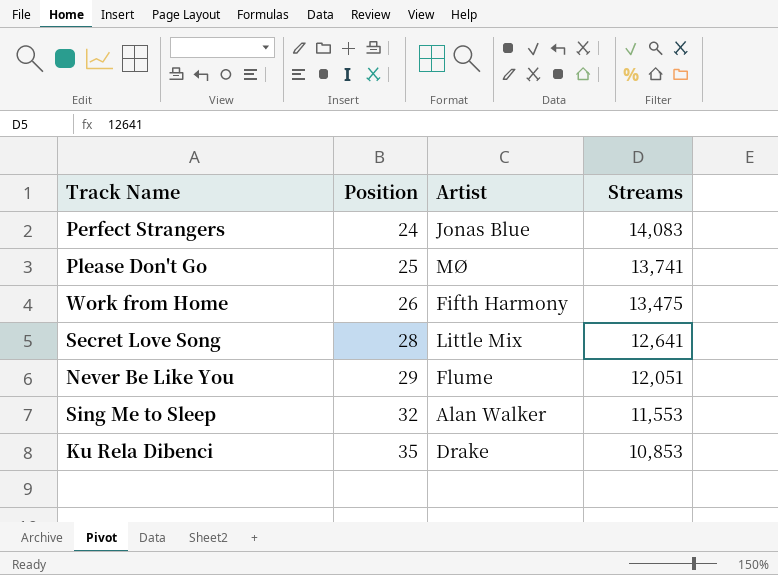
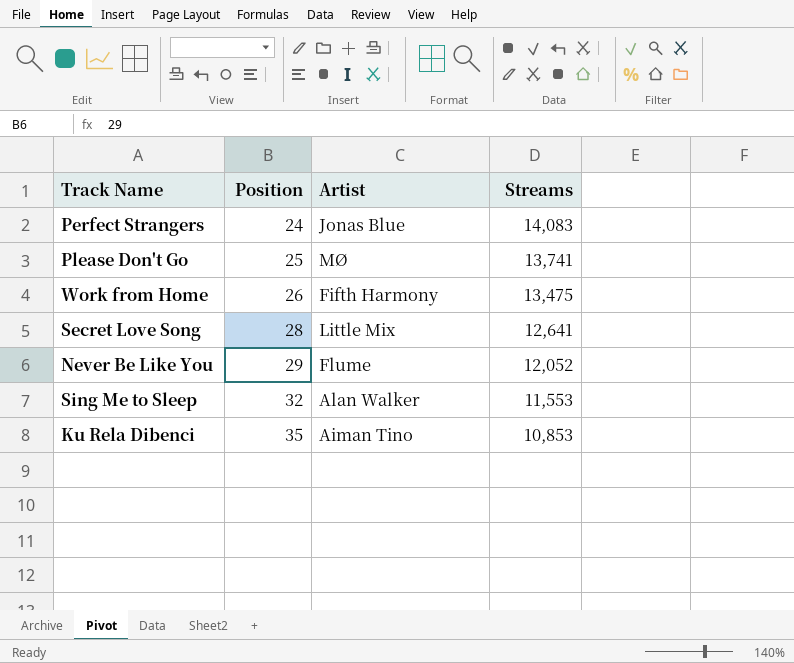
Never Be Like You | Streams: 12,051 -> 12,052
Ku Rela Dibenci | Artist: Drake -> Aiman Tino

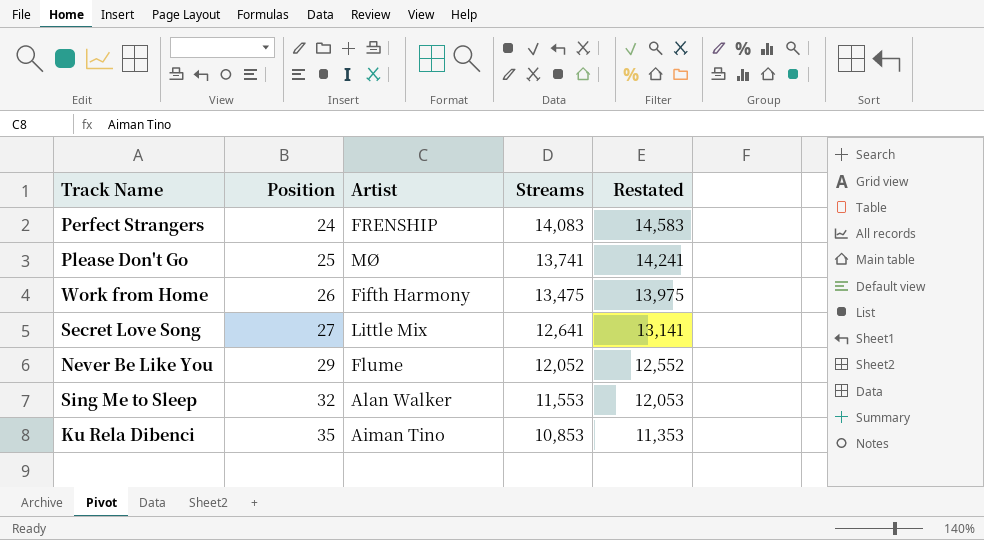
column Restated | formula: none -> [Streams] + 500
Perfect Strangers | Artist: Jonas Blue -> FRENSHIP
Secret Love Song | Position: 28 -> 27

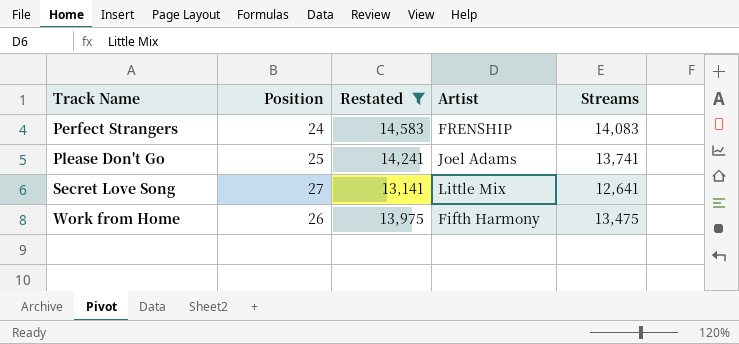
filter: none -> Restated >= 13,141
row order: Position ascending -> Track Name ascending
column Restated | position: 5 -> 3
Please Don't Go | Artist: MØ -> Joel Adams

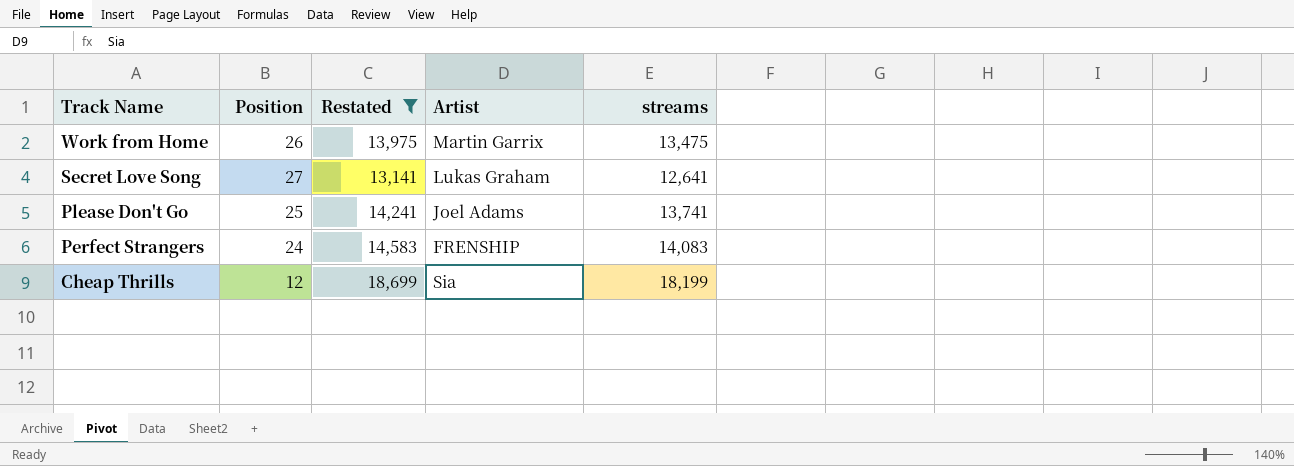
row order: Track Name ascending -> Track Name descending
column name: Streams -> streams
Work from Home | Artist: Fifth Harmony -> Martin Garrix
Secret Love Song | Artist: Little Mix -> Lukas Graham
row Cheap Thrills: none -> 12 | 18,699 | Sia | 18,199

